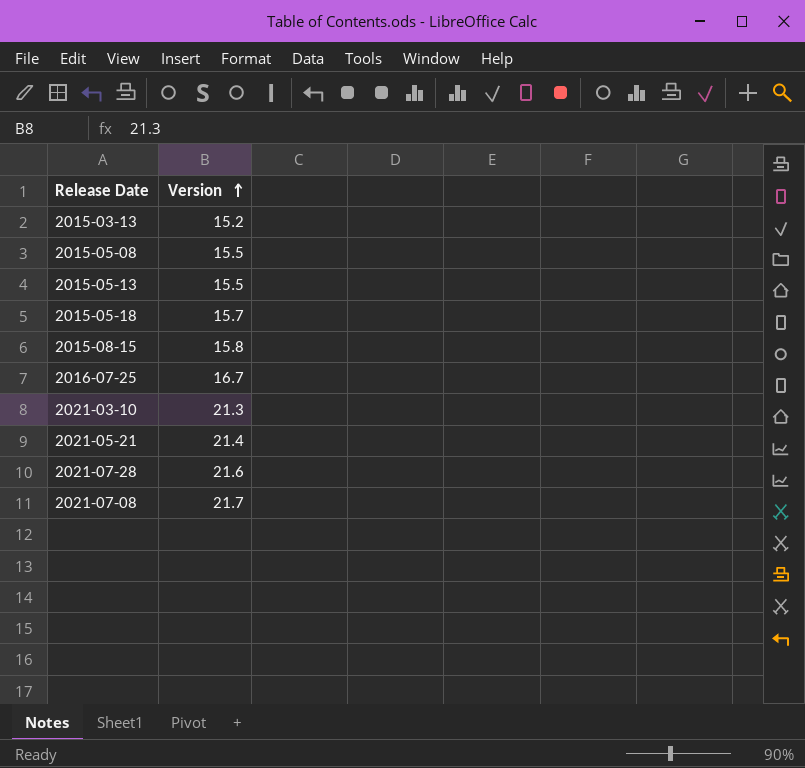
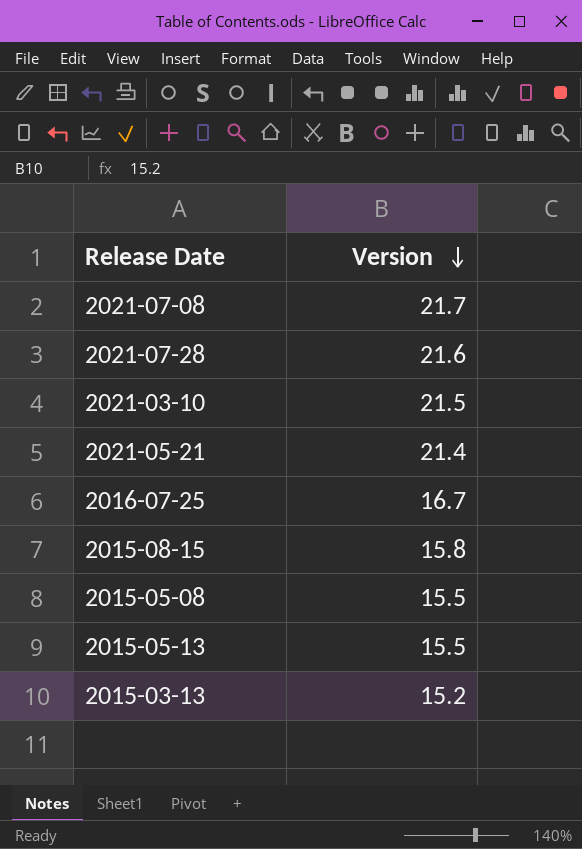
row order: Version ascending -> Version descending
row 2015-05-18: 15.7 -> none
2021-03-10 | Version: 21.3 -> 21.5

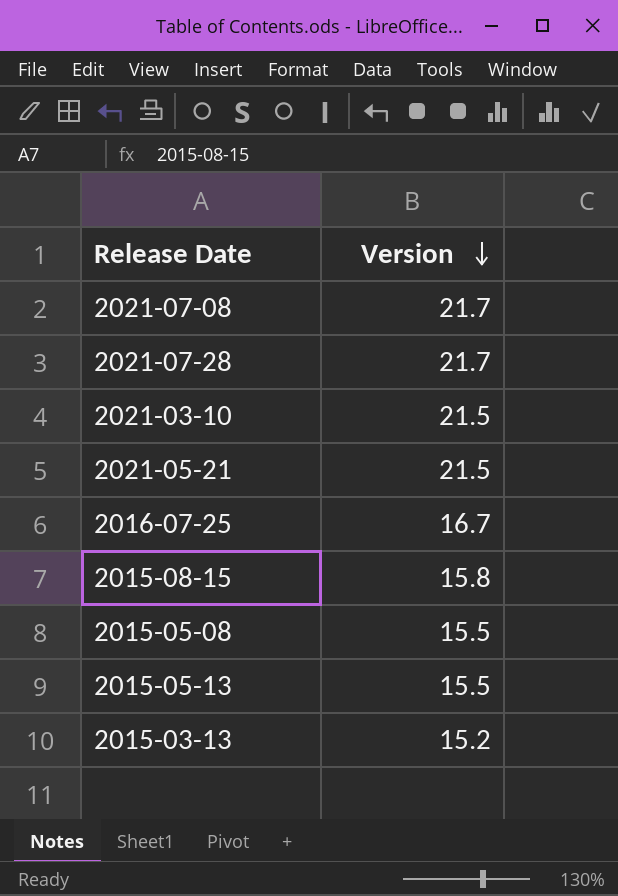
2021-07-28 | Version: 21.6 -> 21.7
2021-05-21 | Version: 21.4 -> 21.5

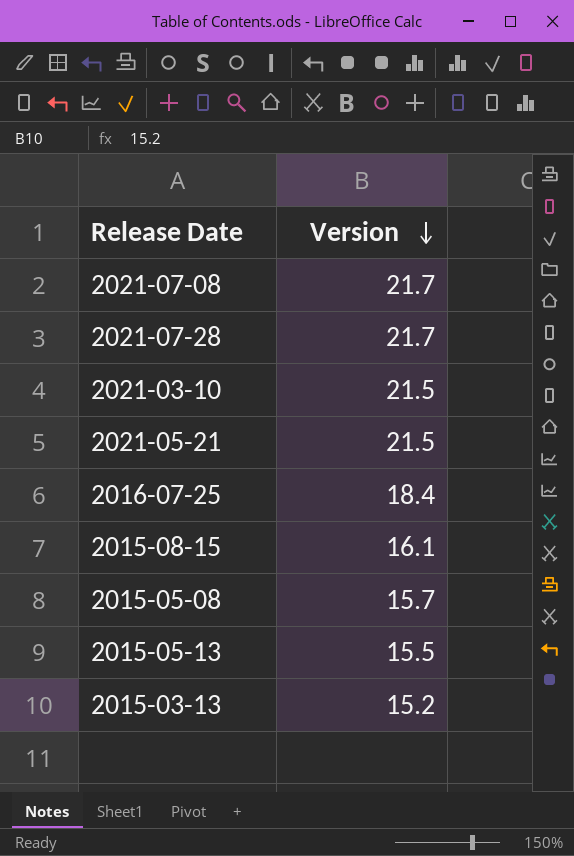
2016-07-25 | Version: 16.7 -> 18.4
2015-08-15 | Version: 15.8 -> 16.1
2015-05-08 | Version: 15.5 -> 15.7

